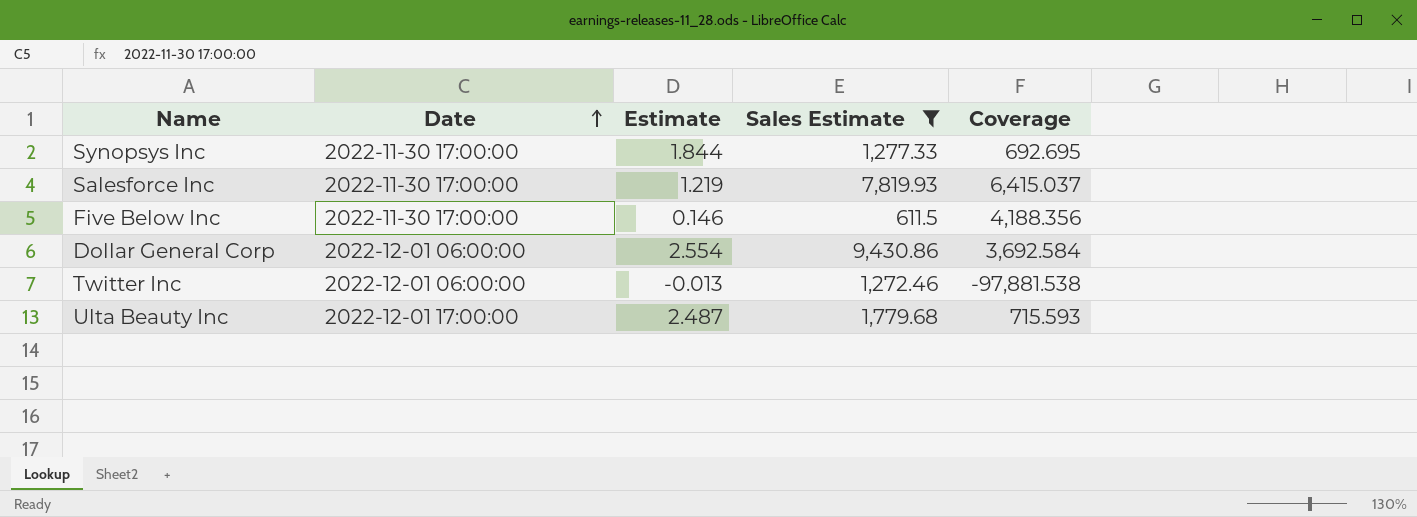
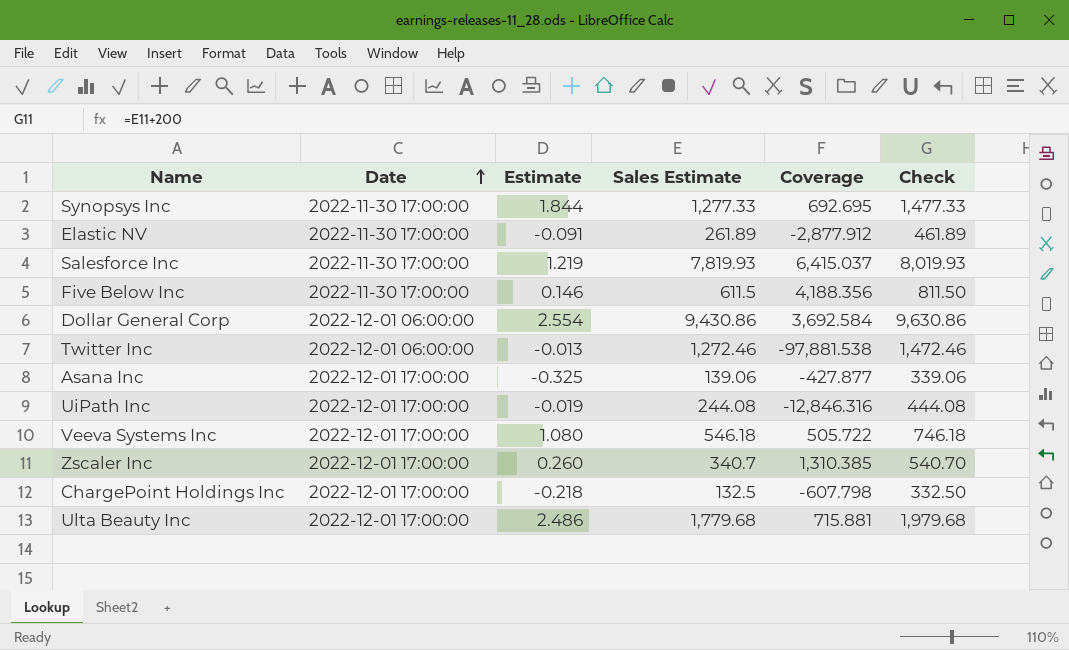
filter: Sales Estimate >= 611.5 -> none
column Check | formula: none -> [Sales Estimate] + 200
Ulta Beauty Inc | Estimate: 2.487 -> 2.486
Ulta Beauty Inc | Coverage: 715.593 -> 715.881

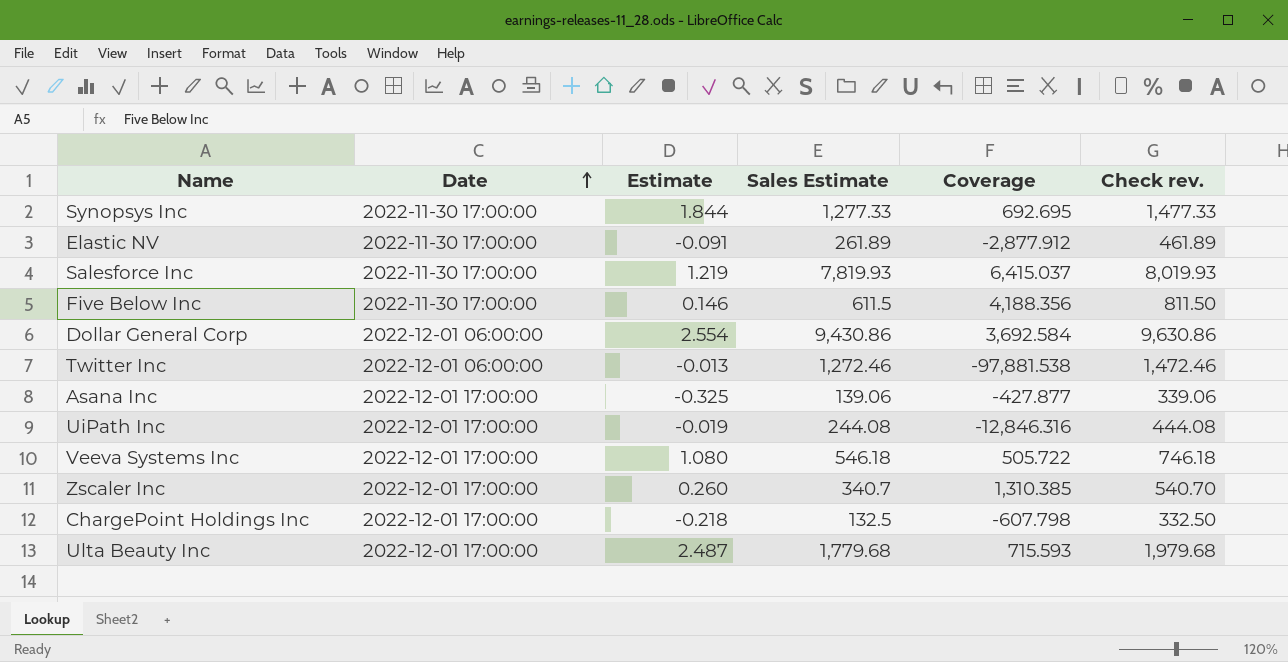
column name: Check -> Check rev.
Ulta Beauty Inc | Estimate: 2.486 -> 2.487
Ulta Beauty Inc | Coverage: 715.881 -> 715.593

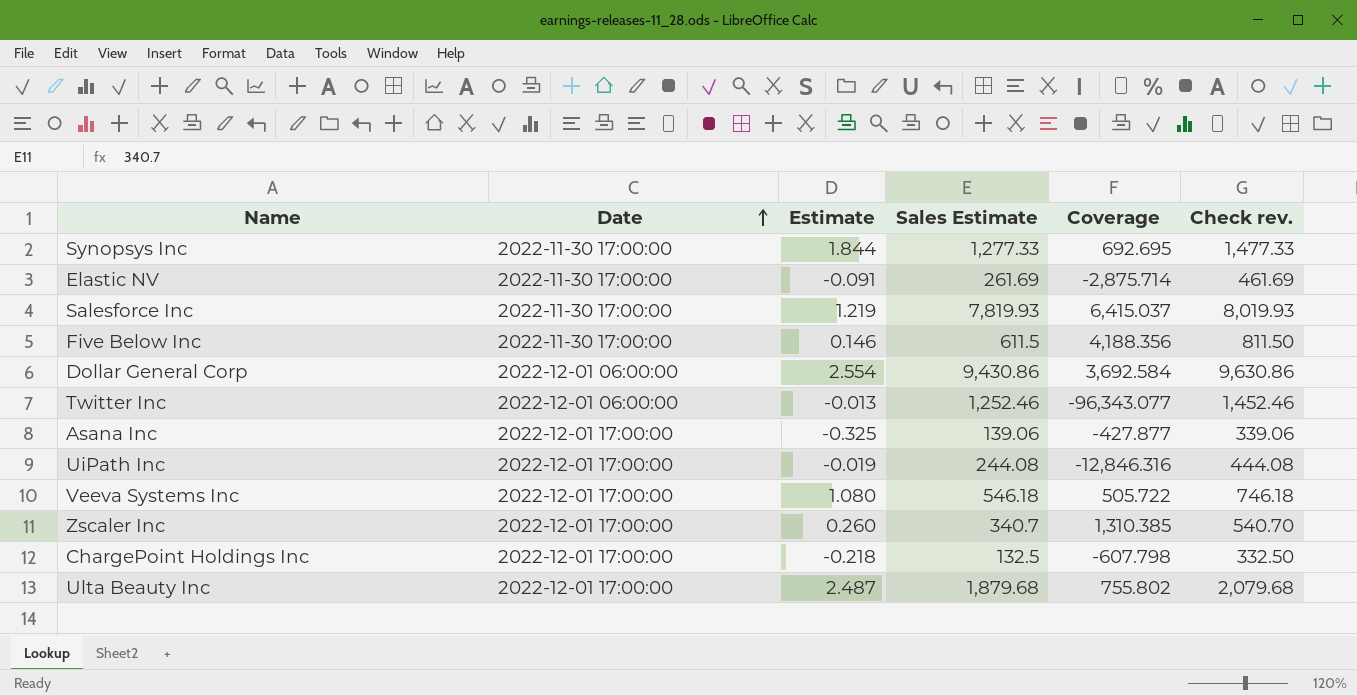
Elastic NV | Sales Estimate: 261.89 -> 261.69
Elastic NV | Coverage: -2,877.912 -> -2,875.714
Elastic NV | Check rev.: 461.89 -> 461.69
Twitter Inc | Sales Estimate: 1,272.46 -> 1,252.46
Twitter Inc | Coverage: -97,881.538 -> -96,343.077
Twitter Inc | Check rev.: 1,472.46 -> 1,452.46
Ulta Beauty Inc | Sales Estimate: 1,779.68 -> 1,879.68
Ulta Beauty Inc | Coverage: 715.593 -> 755.802
Ulta Beauty Inc | Check rev.: 1,979.68 -> 2,079.68

